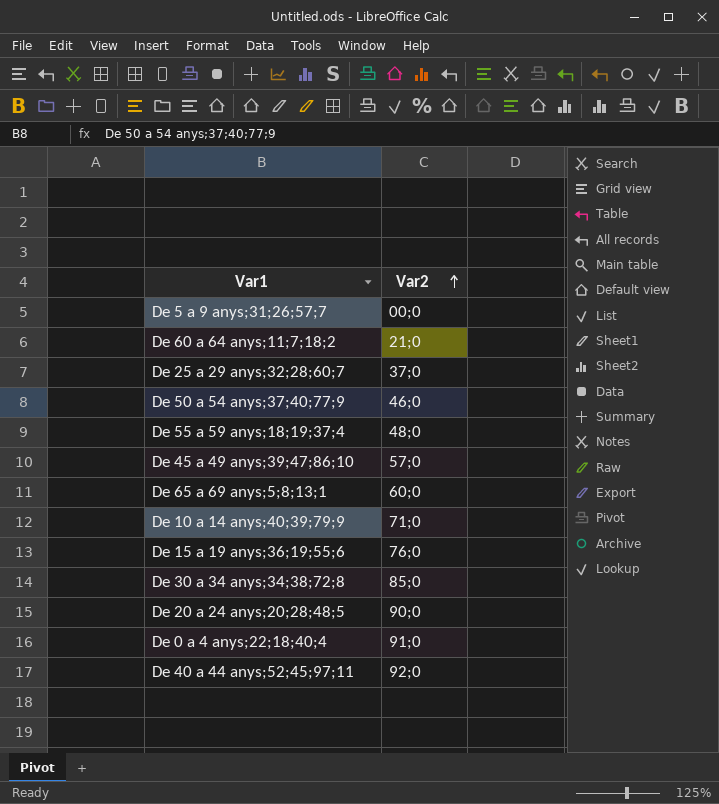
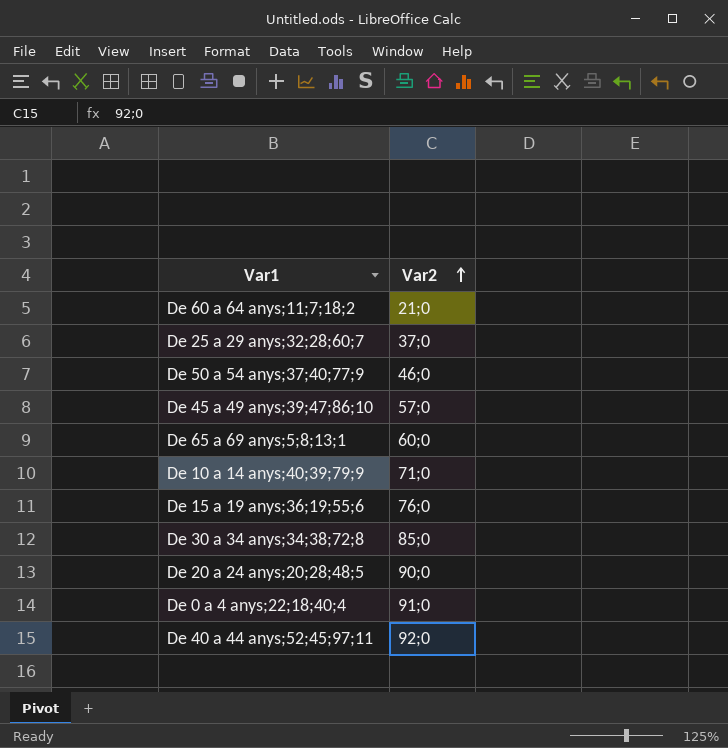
row De 5 a 9 anys;31;26;57;7: 00;0 -> none
row De 55 a 59 anys;18;19;37;4: 48;0 -> none

